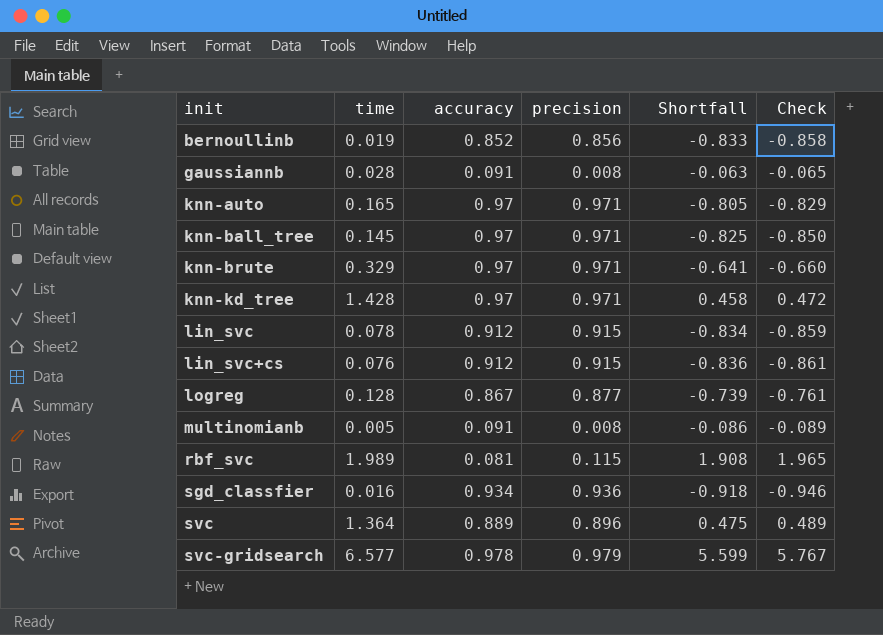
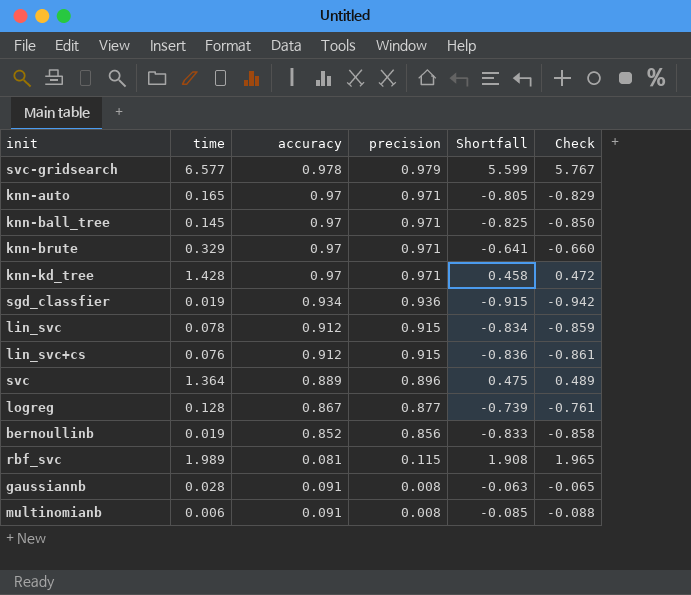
row order: init ascending -> precision descending
sgd_classfier | time: 0.016 -> 0.019
sgd_classfier | Shortfall: -0.918 -> -0.915
sgd_classfier | Check: -0.946 -> -0.942
multinomianb | time: 0.005 -> 0.006
multinomianb | Shortfall: -0.086 -> -0.085
multinomianb | Check: -0.089 -> -0.088

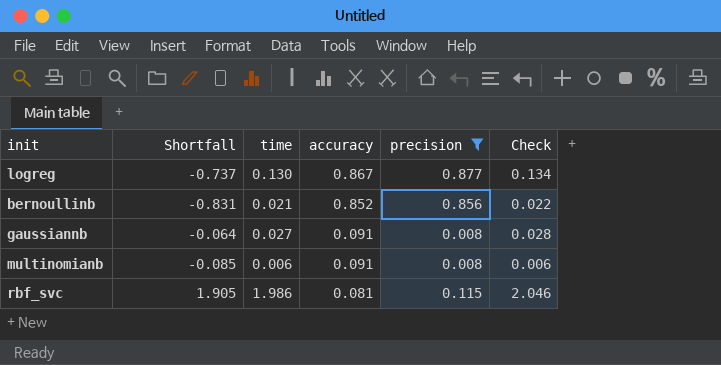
filter: none -> precision <= 0.877
row order: precision descending -> accuracy descending
column Shortfall | position: 5 -> 2
column Check | formula: [Shortfall] * 1.03 -> [time] * 1.03
logreg | Shortfall: -0.739 -> -0.737
logreg | time: 0.128 -> 0.130
bernoullinb | Shortfall: -0.833 -> -0.831
bernoullinb | time: 0.019 -> 0.021
gaussiannb | Shortfall: -0.063 -> -0.064
gaussiannb | time: 0.028 -> 0.027
rbf_svc | Shortfall: 1.908 -> 1.905
rbf_svc | time: 1.989 -> 1.986

